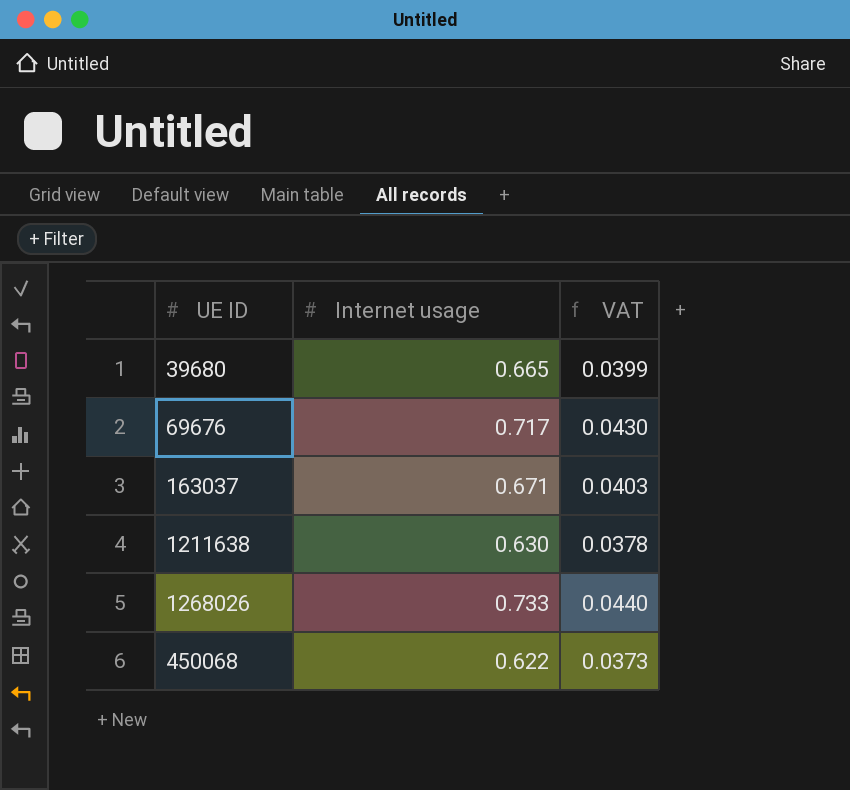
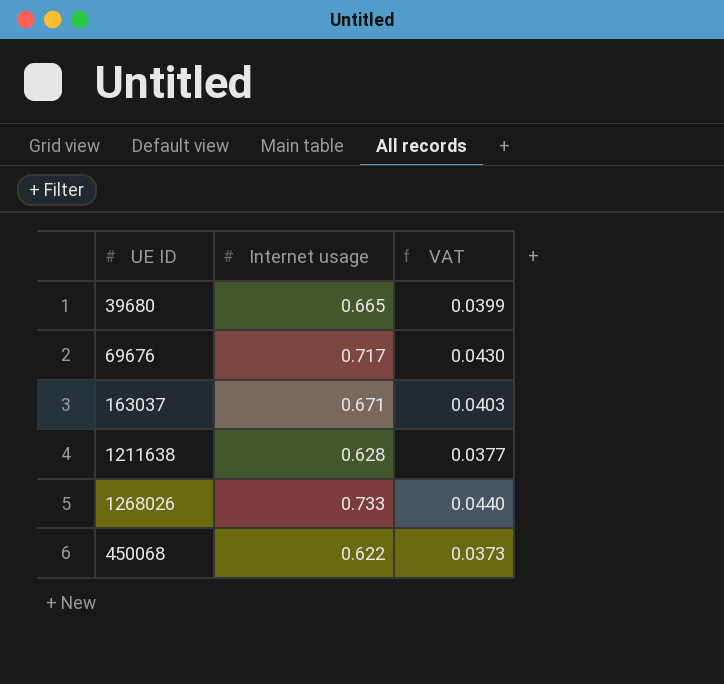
1211638 | Internet usage: 0.630 -> 0.628
1211638 | VAT: 0.0378 -> 0.0377

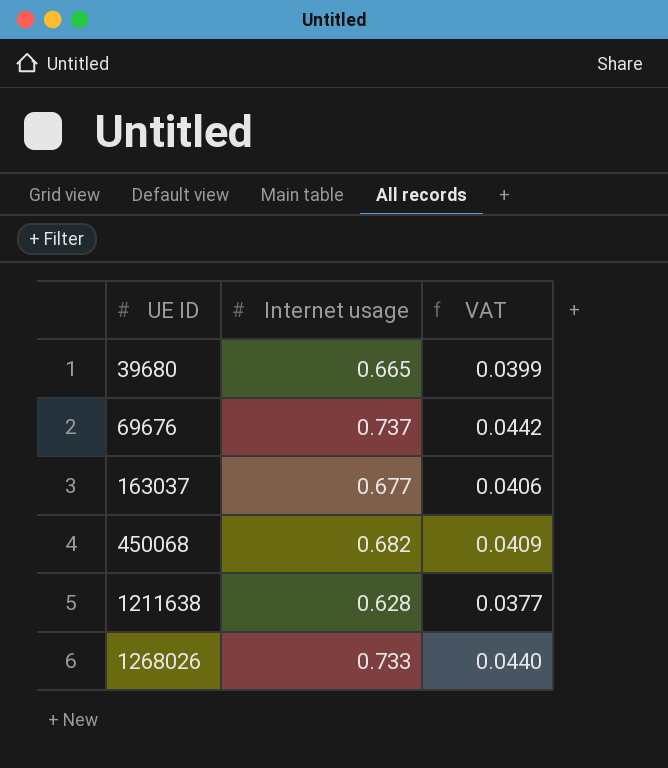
row order: none -> UE ID ascending
69676 | Internet usage: 0.717 -> 0.737
69676 | VAT: 0.0430 -> 0.0442
163037 | Internet usage: 0.671 -> 0.677
163037 | VAT: 0.0403 -> 0.0406
450068 | Internet usage: 0.622 -> 0.682
450068 | VAT: 0.0373 -> 0.0409

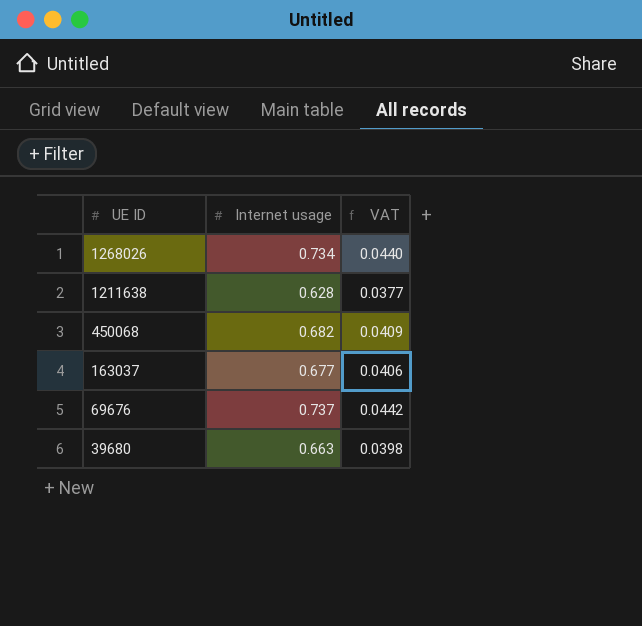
row order: UE ID ascending -> UE ID descending
1268026 | Internet usage: 0.733 -> 0.734
39680 | Internet usage: 0.665 -> 0.663
39680 | VAT: 0.0399 -> 0.0398

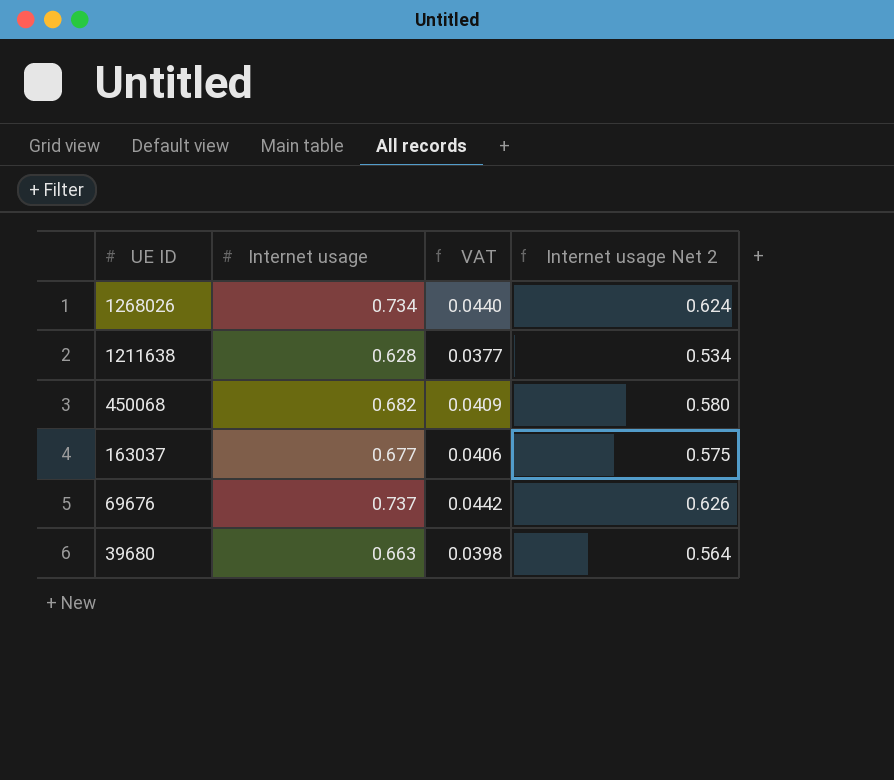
column Internet usage Net 2 | formula: none -> [Internet usage] * 0.85

